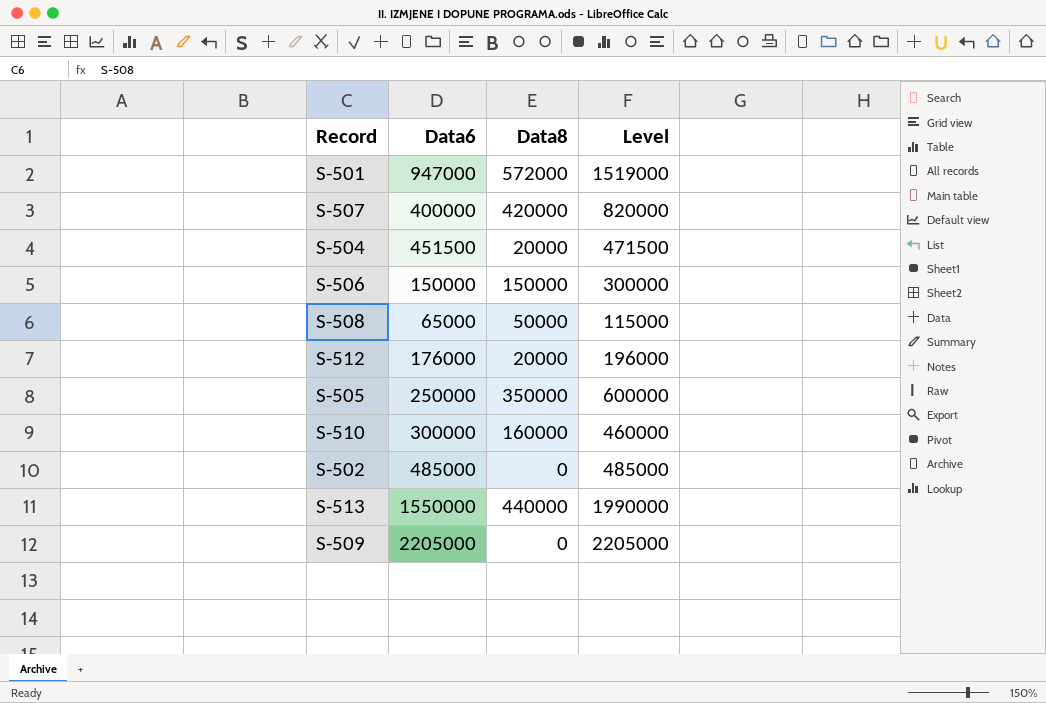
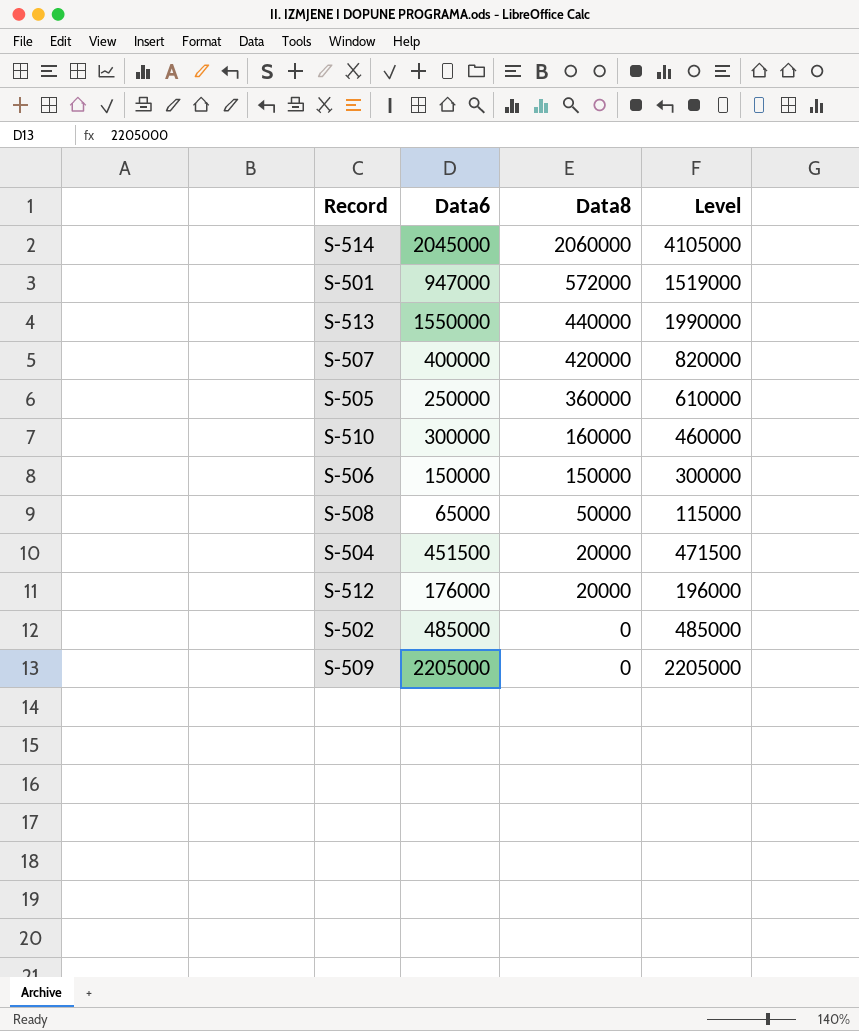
row order: none -> Data8 descending
row S-514: none -> 2045000 | 2060000 | 4105000
S-505 | Data8: 350000 -> 360000
S-505 | Level: 600000 -> 610000

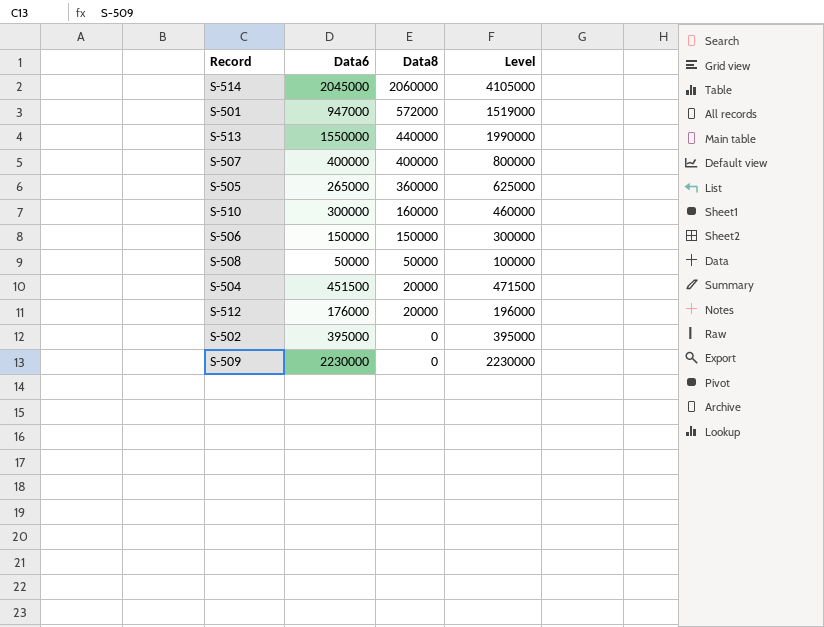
S-507 | Data8: 420000 -> 400000
S-507 | Level: 820000 -> 800000
S-505 | Data6: 250000 -> 265000
S-505 | Level: 610000 -> 625000
S-508 | Data6: 65000 -> 50000
S-508 | Level: 115000 -> 100000
S-502 | Data6: 485000 -> 395000
S-502 | Level: 485000 -> 395000
S-509 | Data6: 2205000 -> 2230000
S-509 | Level: 2205000 -> 2230000

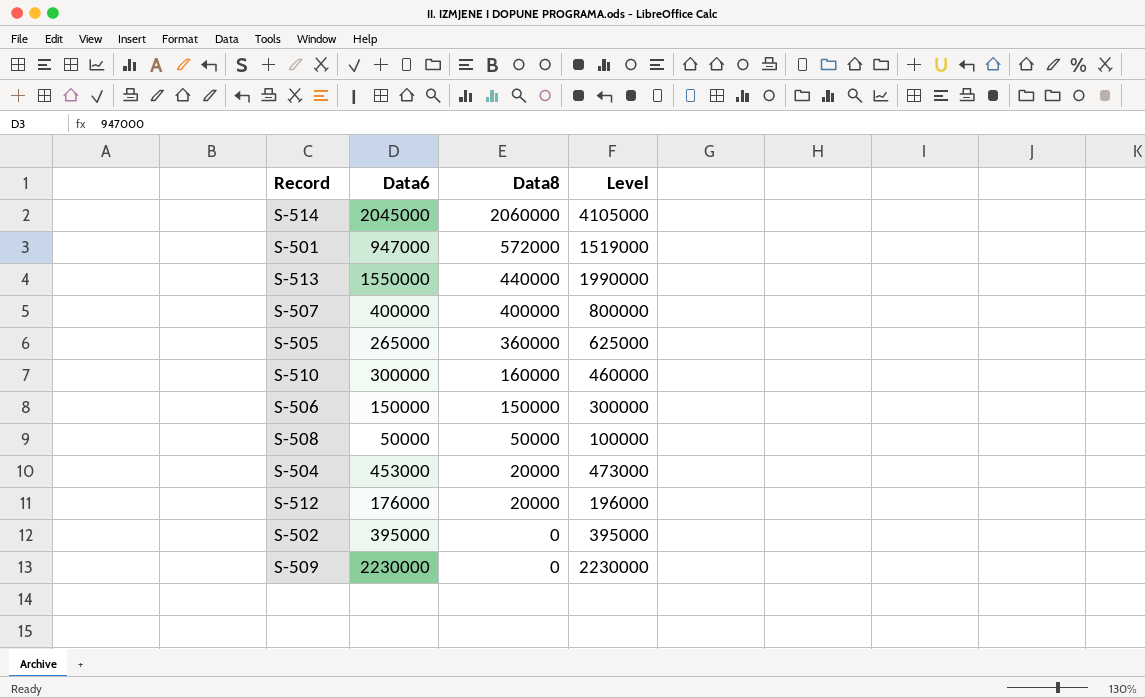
S-504 | Data6: 451500 -> 453000
S-504 | Level: 471500 -> 473000

